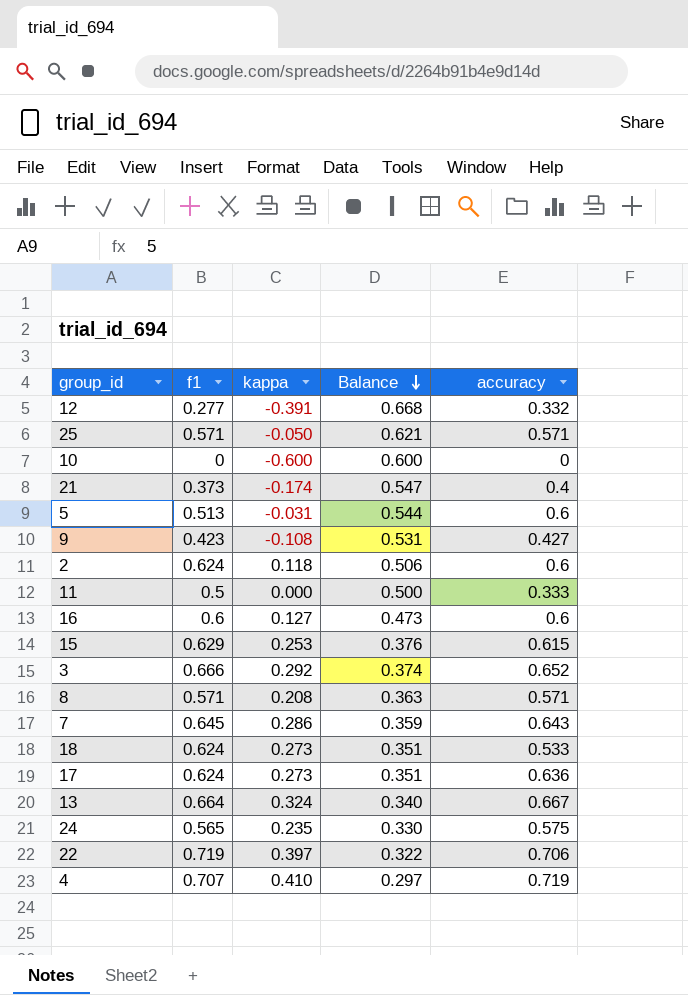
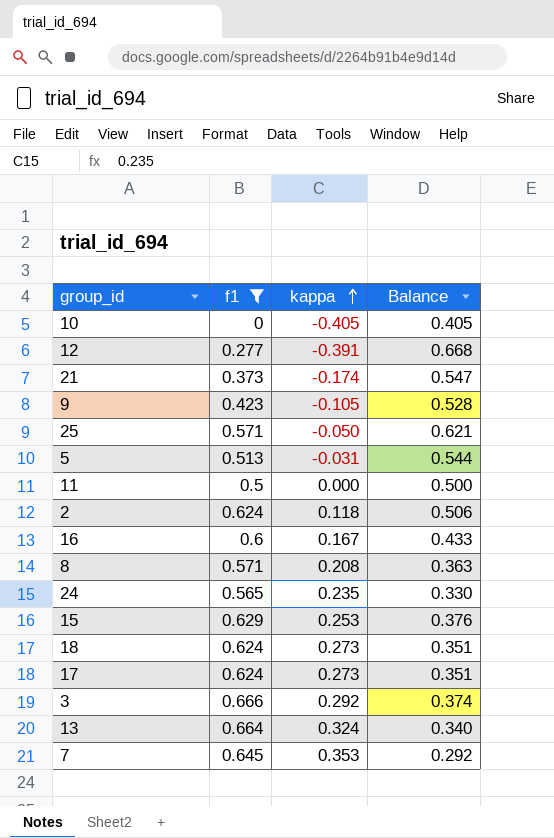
filter: none -> f1 <= 0.666
row order: Balance descending -> kappa ascending
column accuracy | position: 5 -> none
10 | kappa: -0.600 -> -0.405
10 | Balance: 0.600 -> 0.405
9 | kappa: -0.108 -> -0.105
9 | Balance: 0.531 -> 0.528
16 | kappa: 0.127 -> 0.167
16 | Balance: 0.473 -> 0.433
7 | kappa: 0.286 -> 0.353
7 | Balance: 0.359 -> 0.292

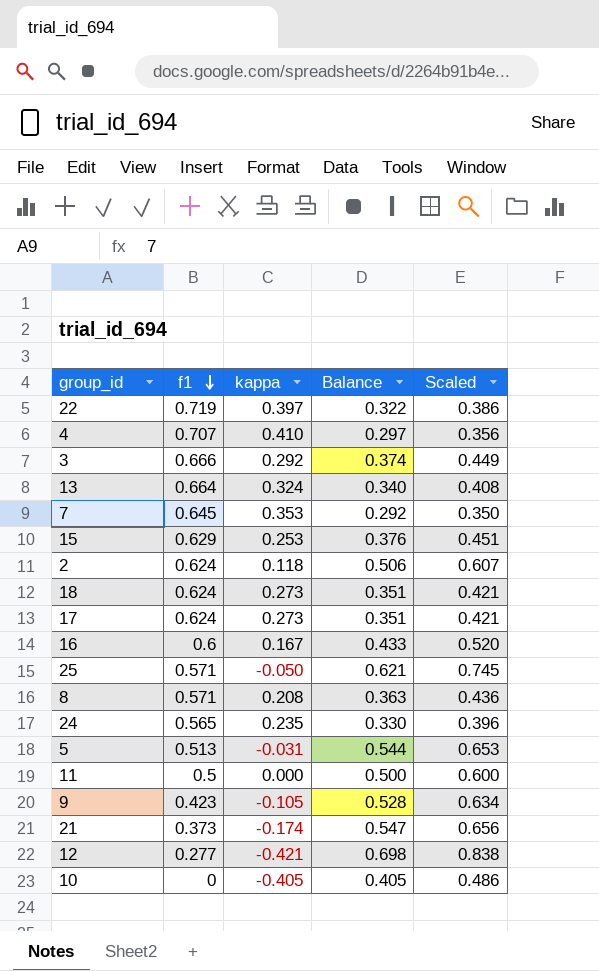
filter: f1 <= 0.666 -> none
row order: kappa ascending -> f1 descending
column Scaled | formula: none -> [Balance] * 1.2
12 | kappa: -0.391 -> -0.421
12 | Balance: 0.668 -> 0.698

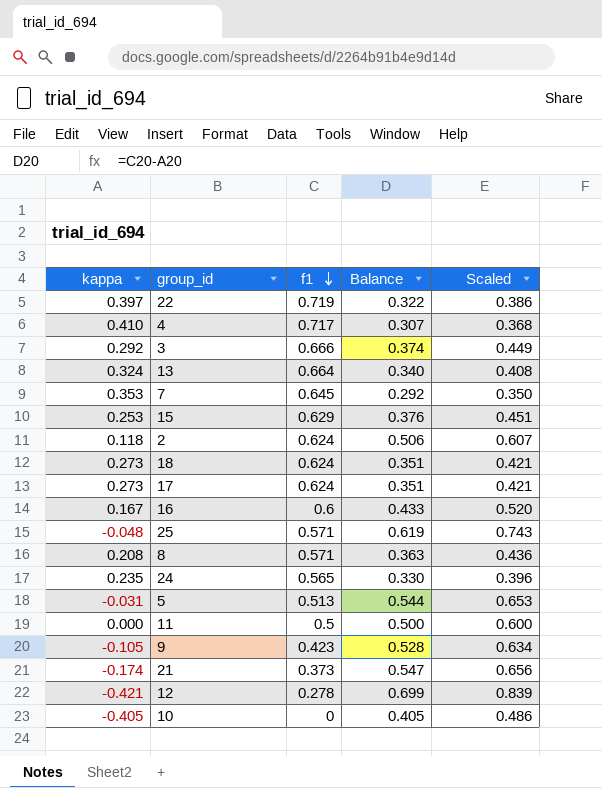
column kappa | position: 3 -> 1
4 | f1: 0.707 -> 0.717
4 | Balance: 0.297 -> 0.307
4 | Scaled: 0.356 -> 0.368
25 | kappa: -0.050 -> -0.048
25 | Balance: 0.621 -> 0.619
25 | Scaled: 0.745 -> 0.743
12 | f1: 0.277 -> 0.278
12 | Balance: 0.698 -> 0.699
12 | Scaled: 0.838 -> 0.839

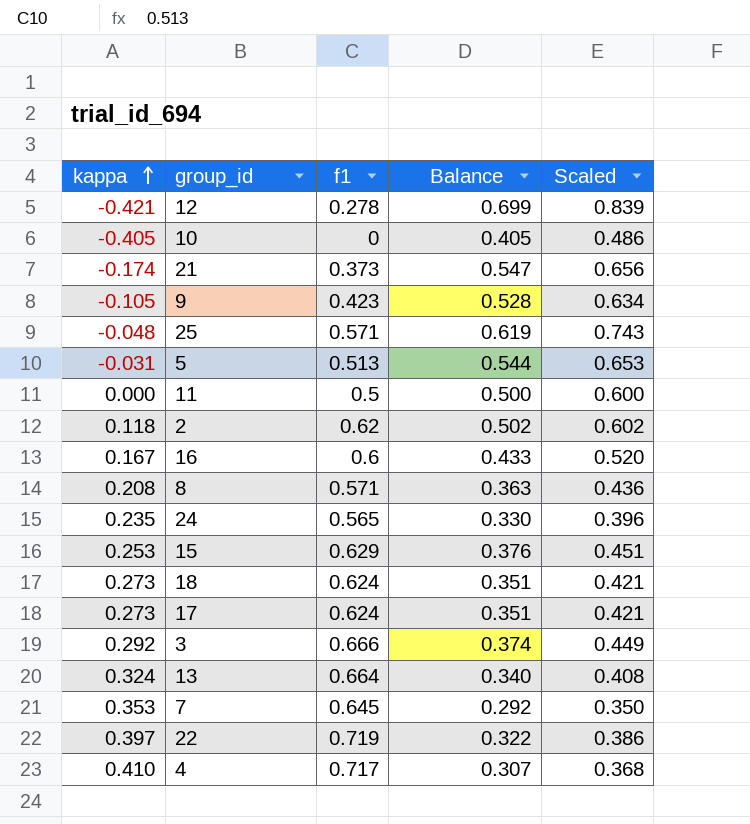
row order: f1 descending -> kappa ascending
2 | f1: 0.624 -> 0.62
2 | Balance: 0.506 -> 0.502
2 | Scaled: 0.607 -> 0.602

